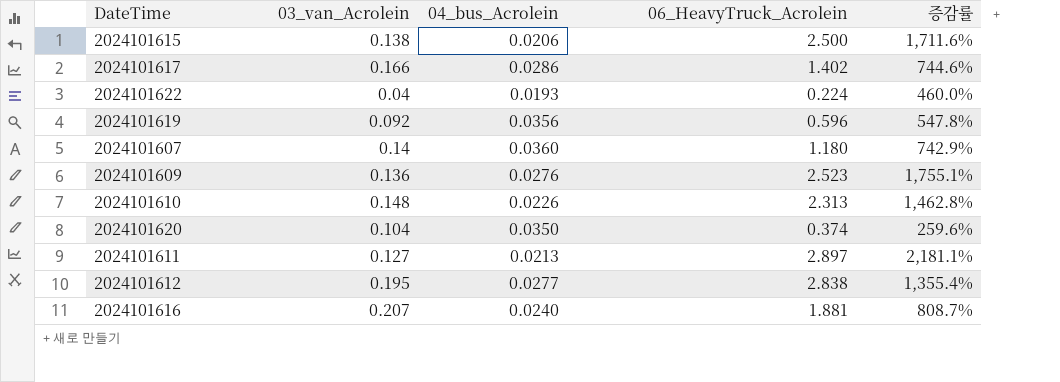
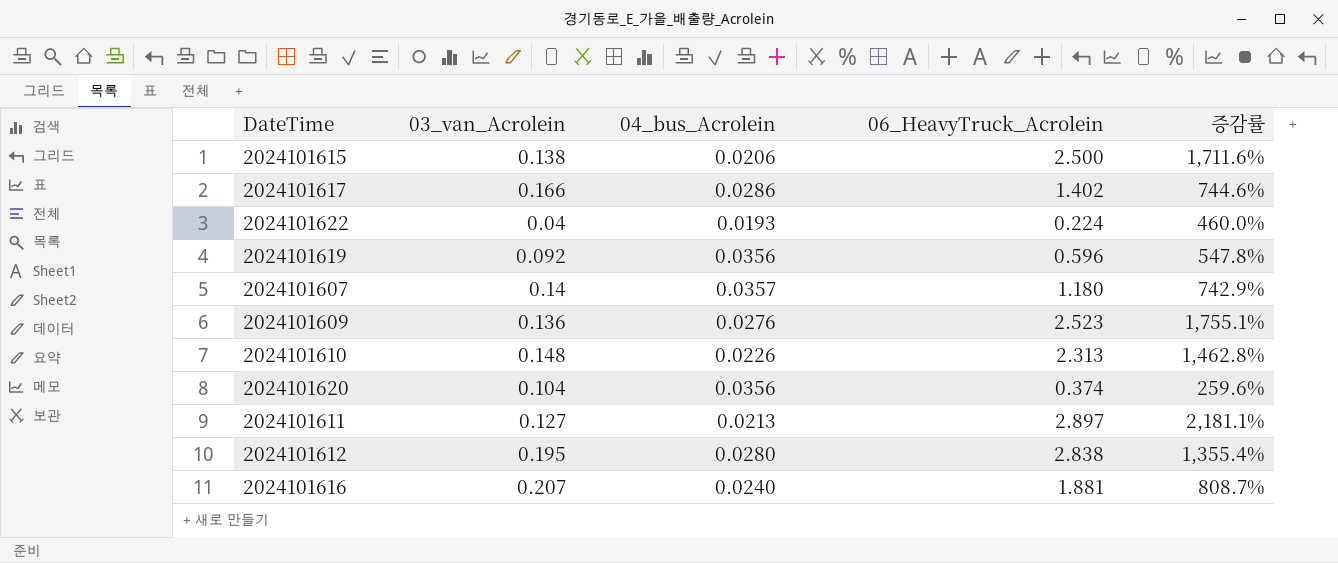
2024101607 | 04_bus_Acrolein: 0.0360 -> 0.0357
2024101620 | 04_bus_Acrolein: 0.0350 -> 0.0356
2024101612 | 04_bus_Acrolein: 0.0277 -> 0.0280

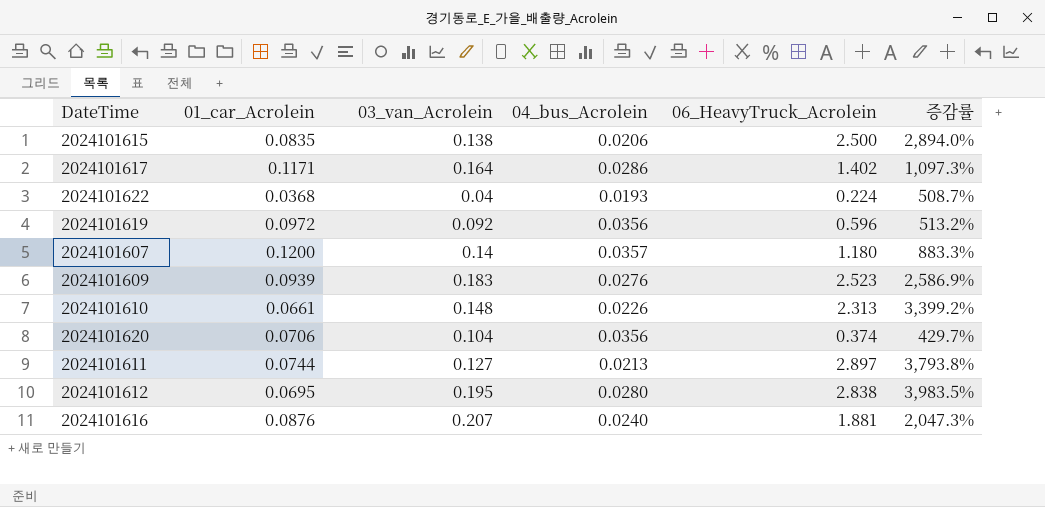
column 01_car_Acrolein | position: none -> 2
column 증감률 | formula: ([06_HeavyTruck_Acrolein] - [03_van_Acrolein]) / [03_van_Acrolein] -> ([06_HeavyTruck_Acrolein] - [01_car_Acrolein]) / [01_car_Acrolein]
2024101617 | 03_van_Acrolein: 0.166 -> 0.164
2024101609 | 03_van_Acrolein: 0.136 -> 0.183

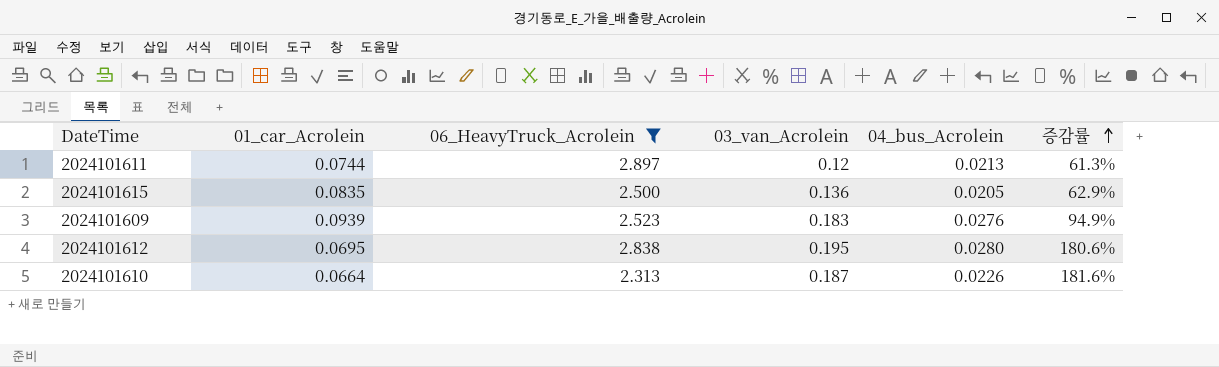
filter: none -> 06_HeavyTruck_Acrolein >= 2.313
row order: none -> 증감률 ascending
column 06_HeavyTruck_Acrolein | position: 5 -> 3
column 증감률 | formula: ([06_HeavyTruck_Acrolein] - [01_car_Acrolein]) / [01_car_Acrolein] -> ([03_van_Acrolein] - [01_car_Acrolein]) / [01_car_Acrolein]
2024101611 | 03_van_Acrolein: 0.127 -> 0.12
2024101615 | 03_van_Acrolein: 0.138 -> 0.136
2024101615 | 04_bus_Acrolein: 0.0206 -> 0.0205
2024101610 | 01_car_Acrolein: 0.0661 -> 0.0664
2024101610 | 03_van_Acrolein: 0.148 -> 0.187

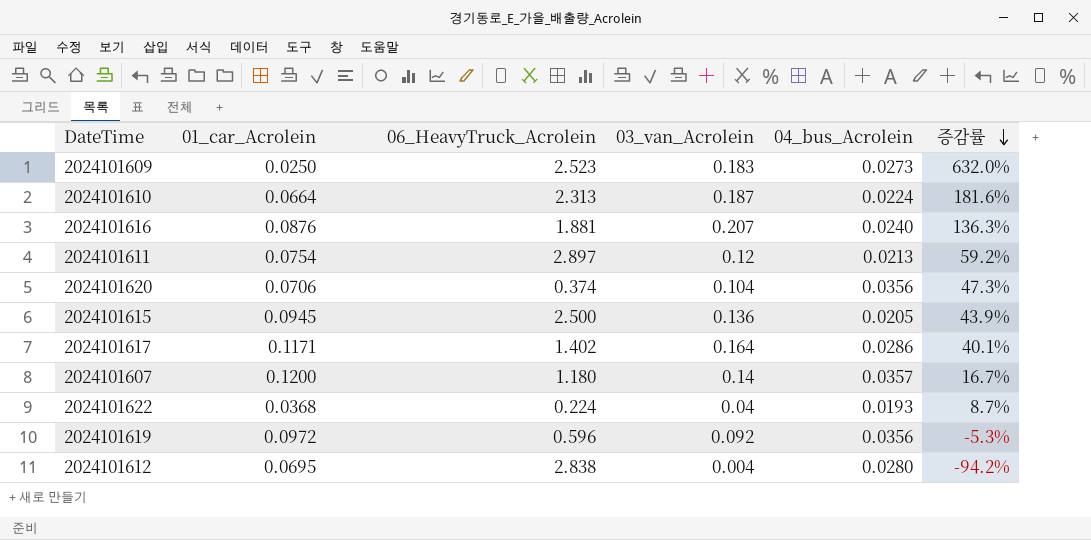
filter: 06_HeavyTruck_Acrolein >= 2.313 -> none
row order: 증감률 ascending -> 증감률 descending
2024101609 | 01_car_Acrolein: 0.0939 -> 0.0250
2024101609 | 04_bus_Acrolein: 0.0276 -> 0.0273
2024101609 | 증감률: 94.9% -> 632.0%
2024101610 | 04_bus_Acrolein: 0.0226 -> 0.0224
2024101611 | 01_car_Acrolein: 0.0744 -> 0.0754
2024101611 | 증감률: 61.3% -> 59.2%
2024101615 | 01_car_Acrolein: 0.0835 -> 0.0945
2024101615 | 증감률: 62.9% -> 43.9%
2024101612 | 03_van_Acrolein: 0.195 -> 0.004
2024101612 | 증감률: 180.6% -> -94.2%

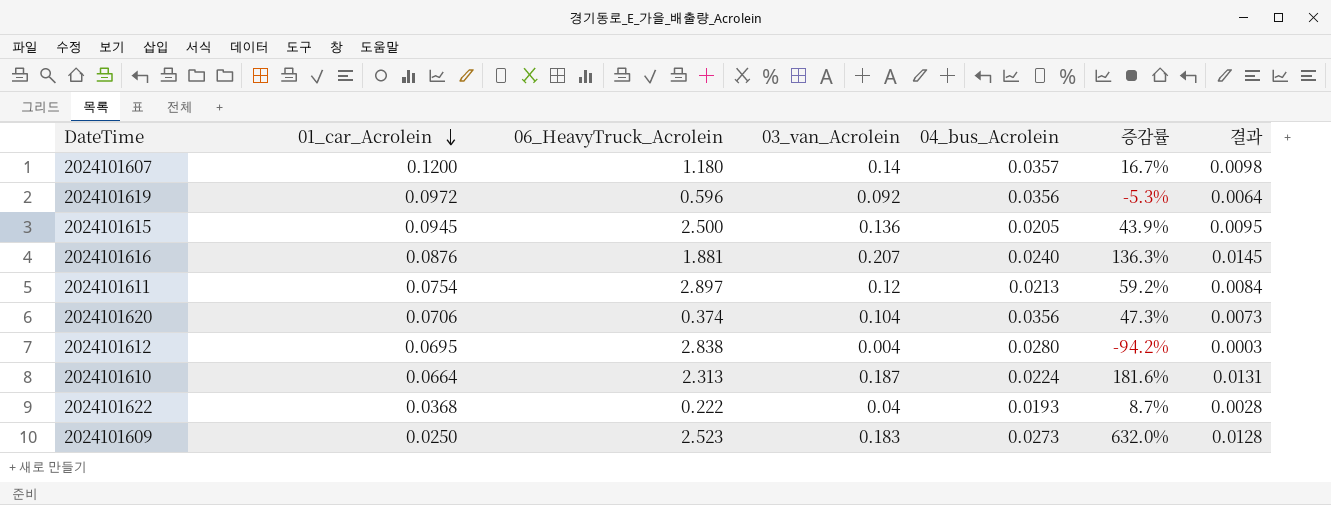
row order: 증감률 descending -> 01_car_Acrolein descending
column 결과 | formula: none -> [03_van_Acrolein] * 0.07
row 2024101617: 0.1171 | 1.402 | 0.164 | 0.0286 | 40.1% -> none
2024101622 | 06_HeavyTruck_Acrolein: 0.224 -> 0.222

